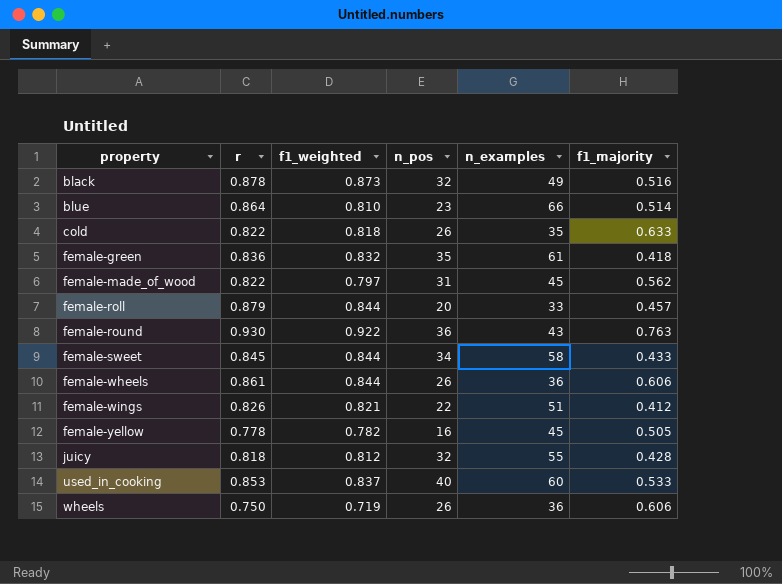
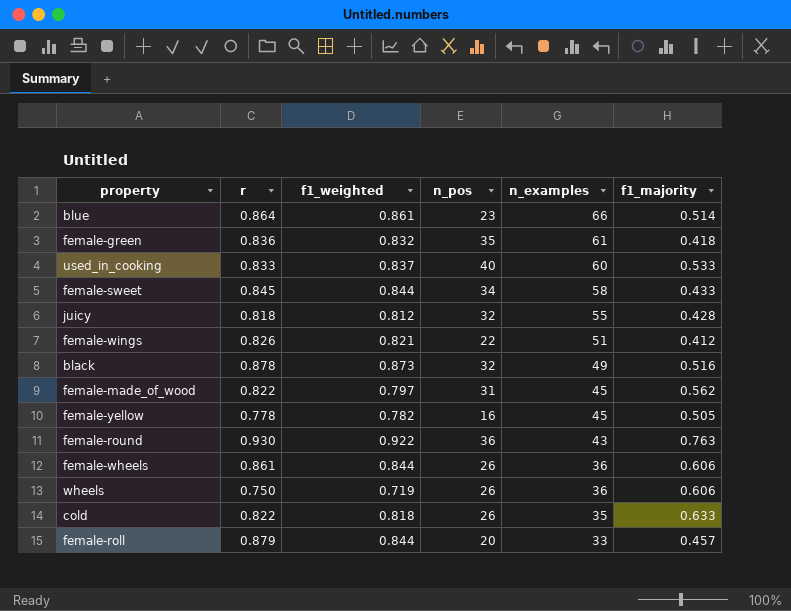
row order: property ascending -> n_examples descending
blue | f1_weighted: 0.810 -> 0.861
used_in_cooking | r: 0.853 -> 0.833

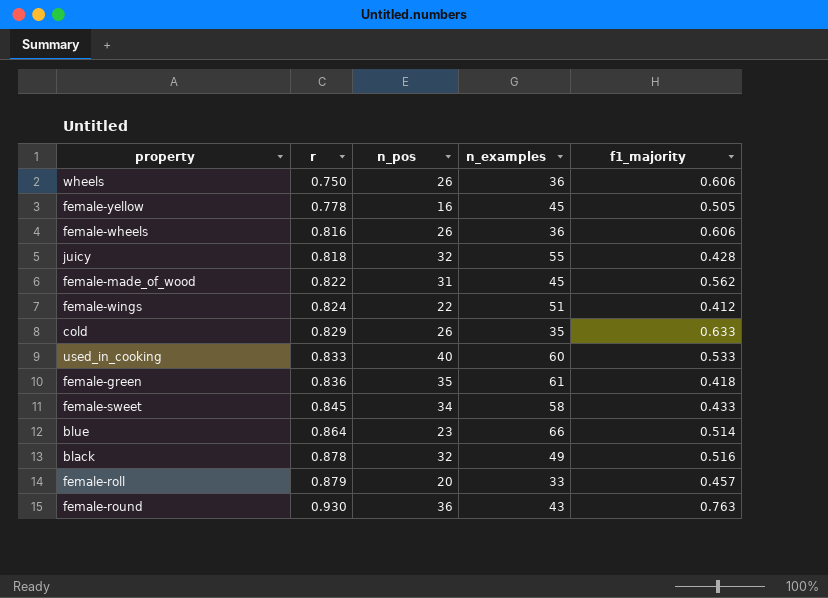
row order: n_examples descending -> r ascending
column f1_weighted | position: 3 -> none
female-wheels | r: 0.861 -> 0.816
female-wings | r: 0.826 -> 0.824
cold | r: 0.822 -> 0.829

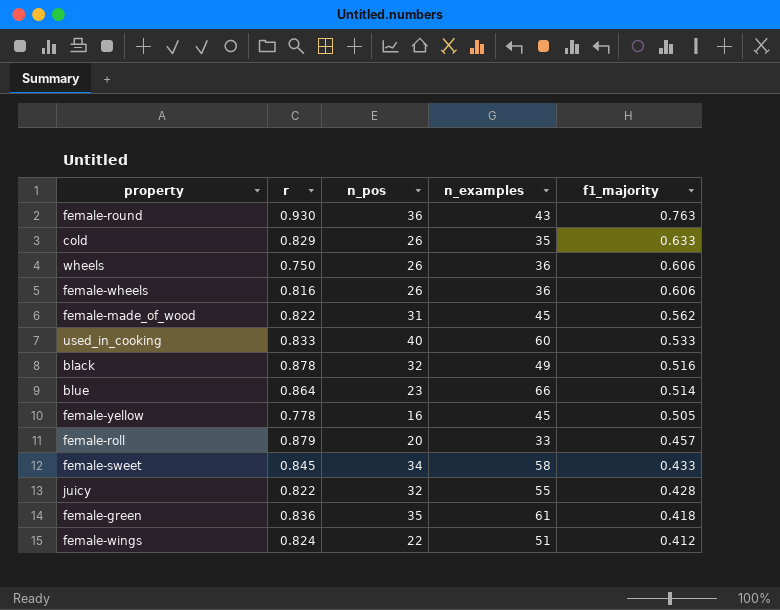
row order: r ascending -> f1_majority descending
juicy | r: 0.818 -> 0.822

